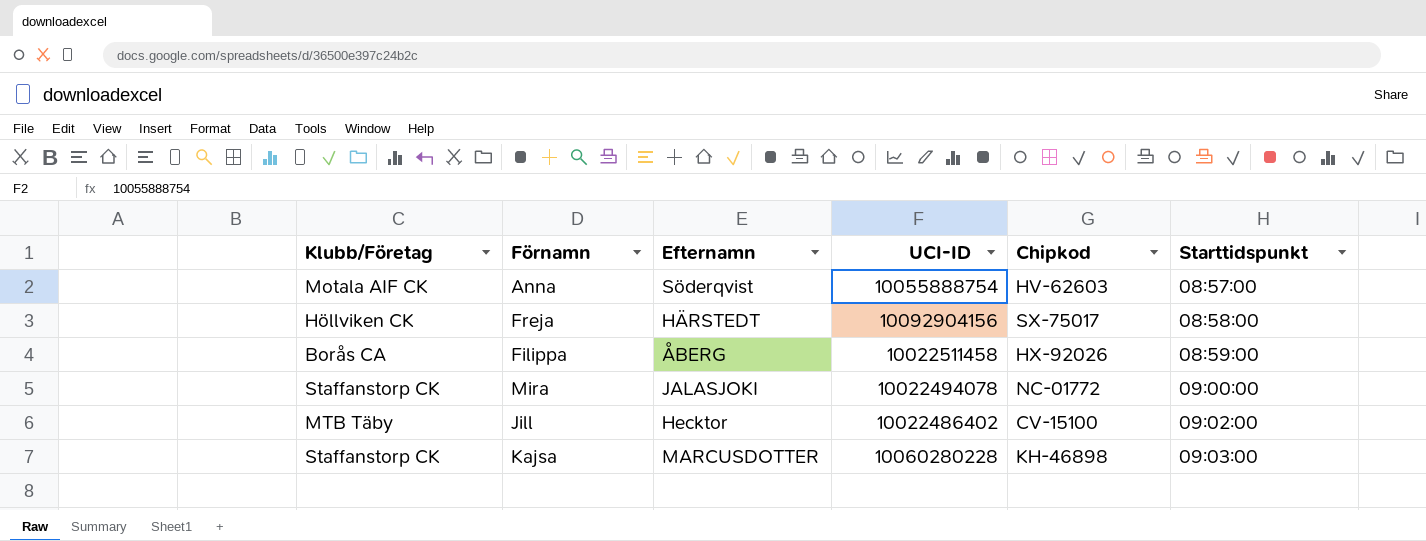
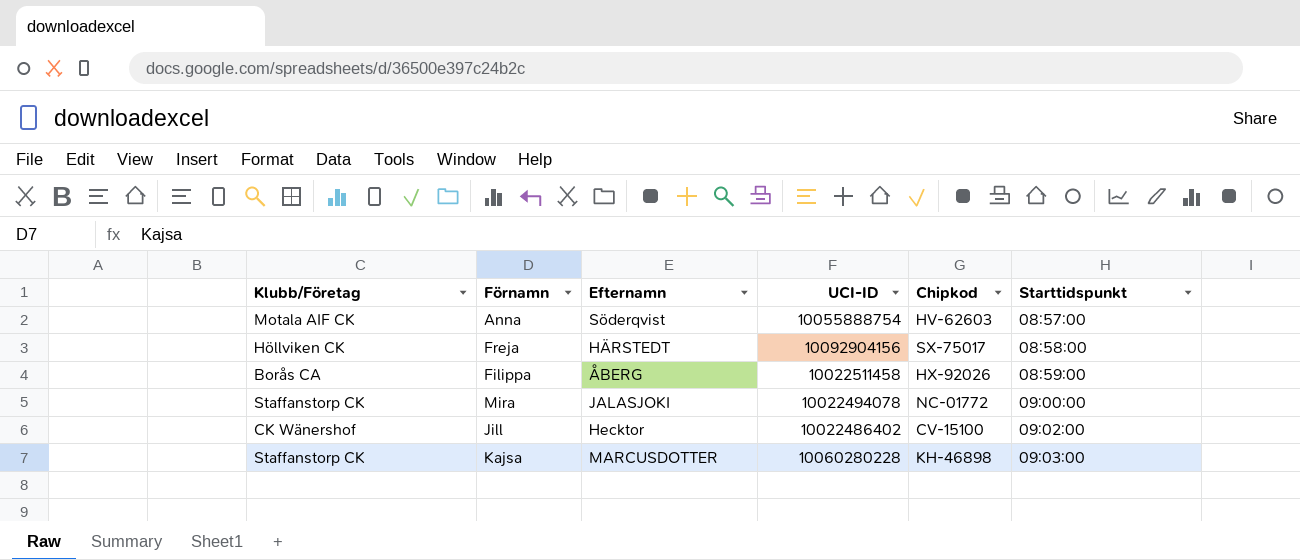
Jill | Klubb/Företag: MTB Täby -> CK Wänershof

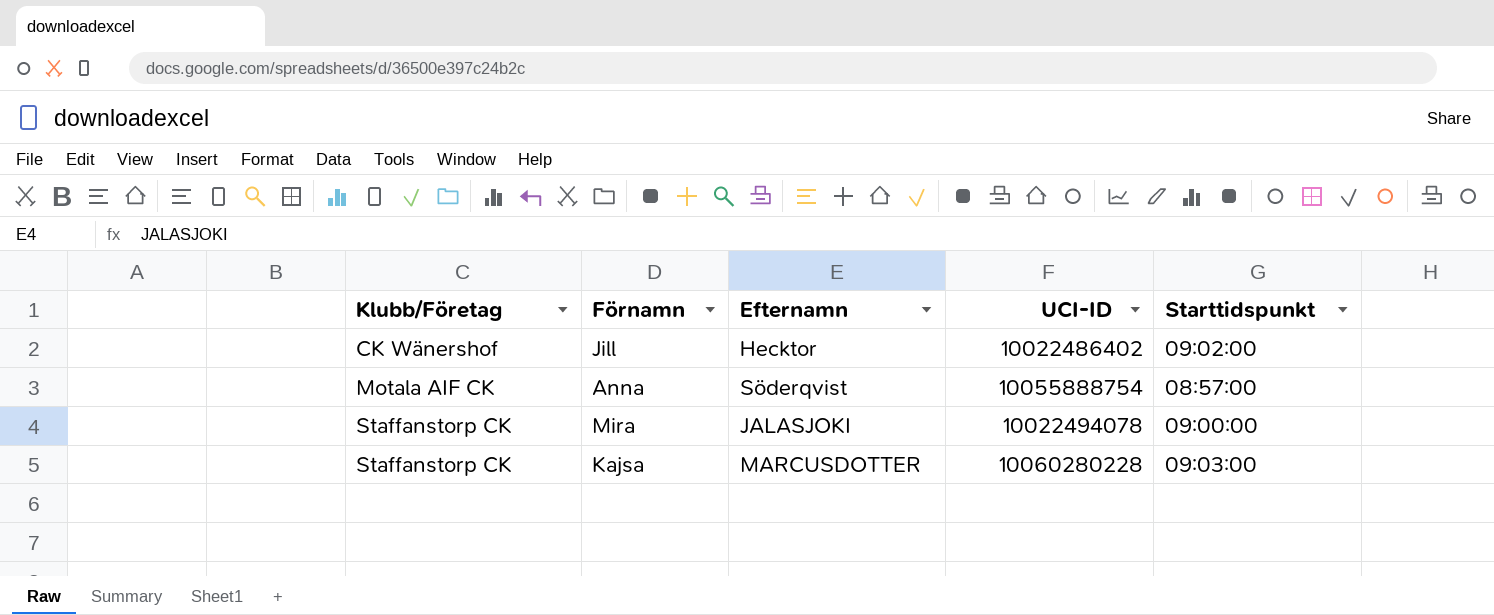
row order: Starttidspunkt ascending -> Klubb/Företag ascending
column Chipkod | position: 5 -> none
row Freja: Höllviken CK | HÄRSTEDT | 10092904156 | SX-75017 | 08:58:00 -> none
row Filippa: Borås CA | ÅBERG | 10022511458 | HX-92026 | 08:59:00 -> none

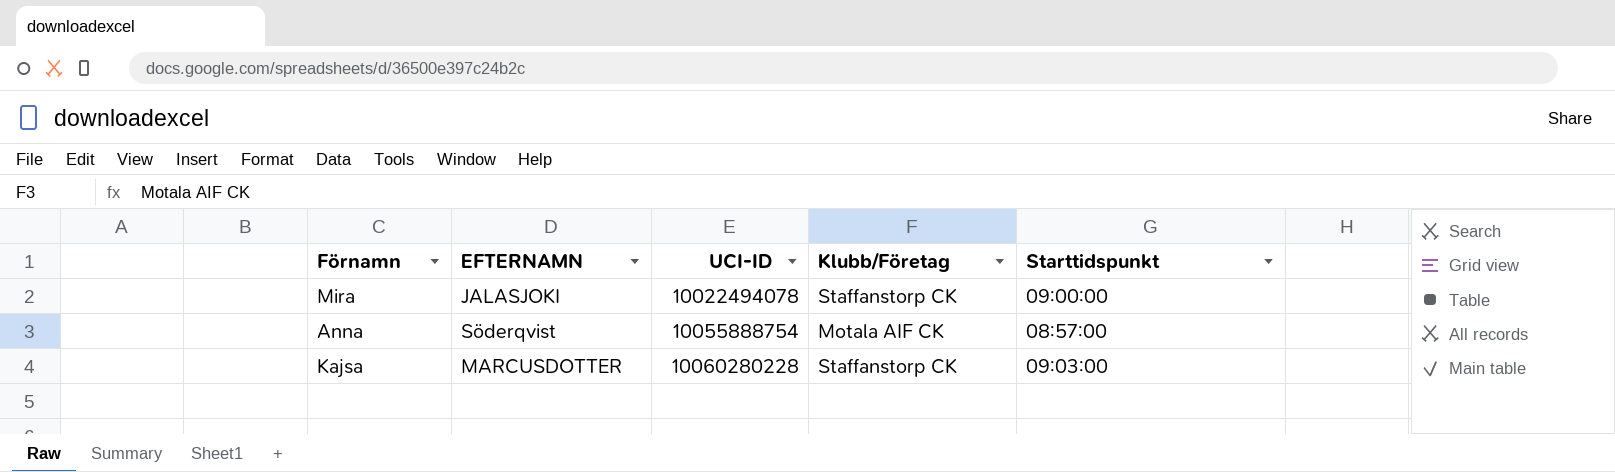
row order: Klubb/Företag ascending -> UCI-ID ascending
column name: Efternamn -> EFTERNAMN
column Klubb/Företag | position: 1 -> 4
row Jill: CK Wänershof | Hecktor | 10022486402 | 09:02:00 -> none

